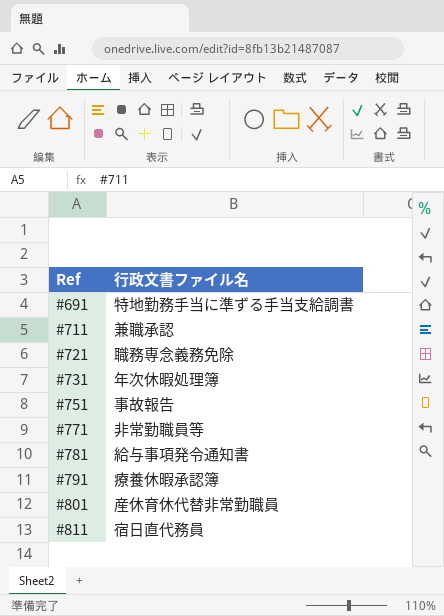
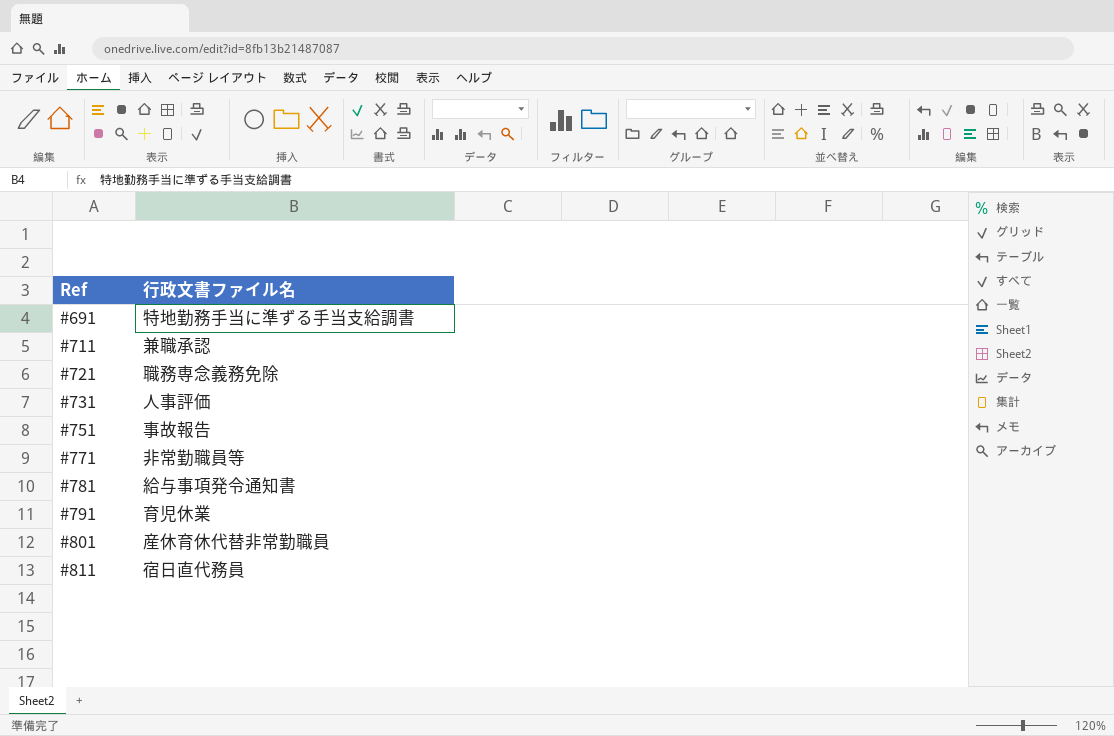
#731 | 行政文書ファイル名: 年次休暇処理簿 -> 人事評価
#791 | 行政文書ファイル名: 療養休暇承認簿 -> 育児休業

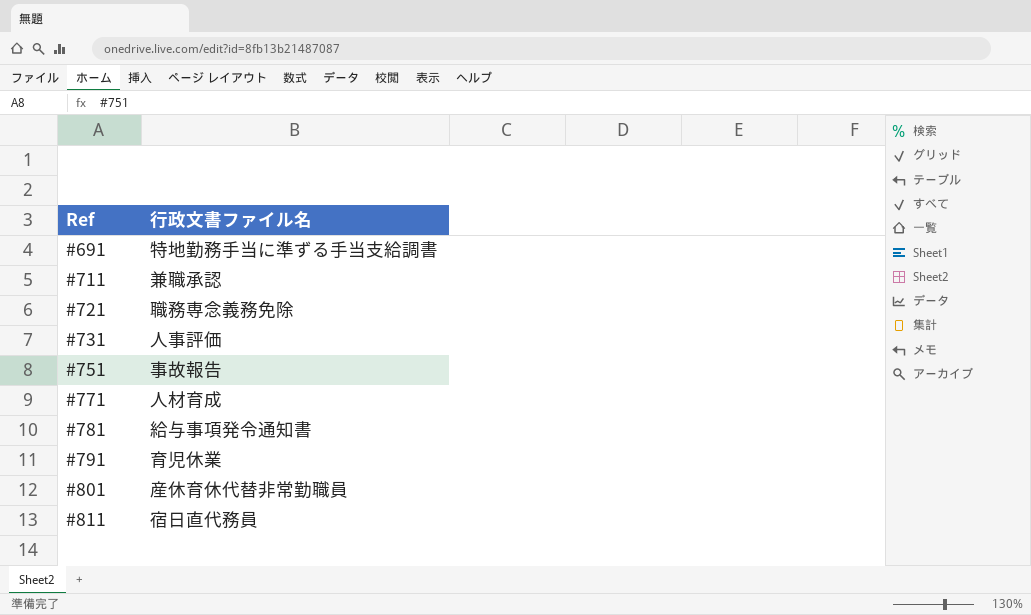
#771 | 行政文書ファイル名: 非常勤職員等 -> 人材育成

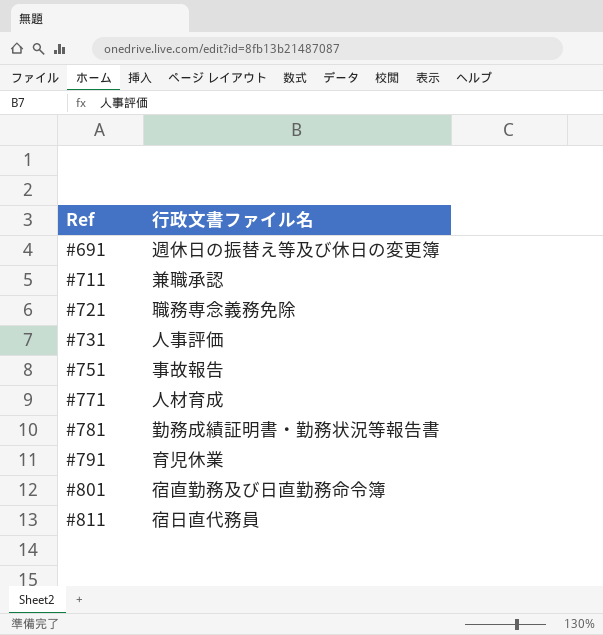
#691 | 行政文書ファイル名: 特地勤務手当に準ずる手当支給調書 -> 週休日の振替え等及び休日の変更簿
#781 | 行政文書ファイル名: 給与事項発令通知書 -> 勤務成績証明書・勤務状況等報告書
#801 | 行政文書ファイル名: 産休育休代替非常勤職員 -> 宿直勤務及び日直勤務命令簿

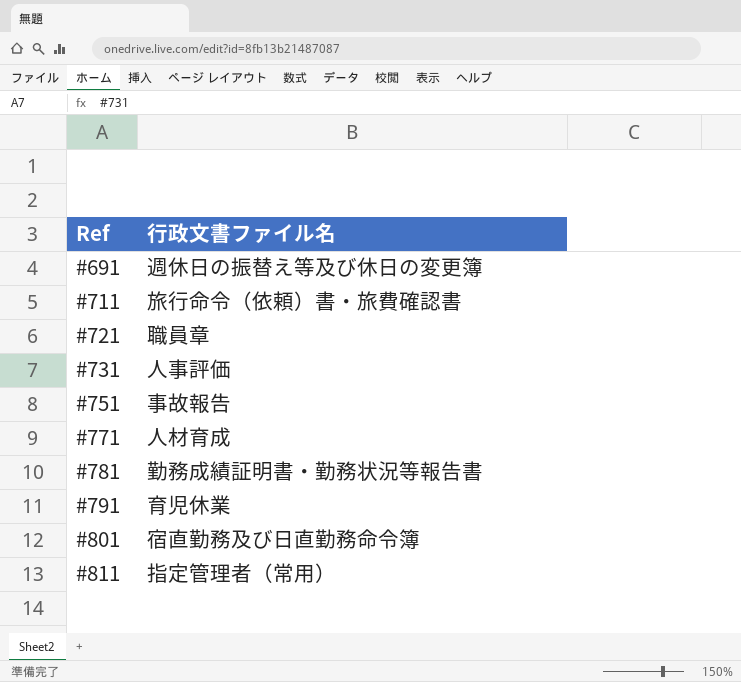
#711 | 行政文書ファイル名: 兼職承認 -> 旅行命令（依頼）書・旅費確認書
#721 | 行政文書ファイル名: 職務専念義務免除 -> 職員章
#811 | 行政文書ファイル名: 宿日直代務員 -> 指定管理者（常用）

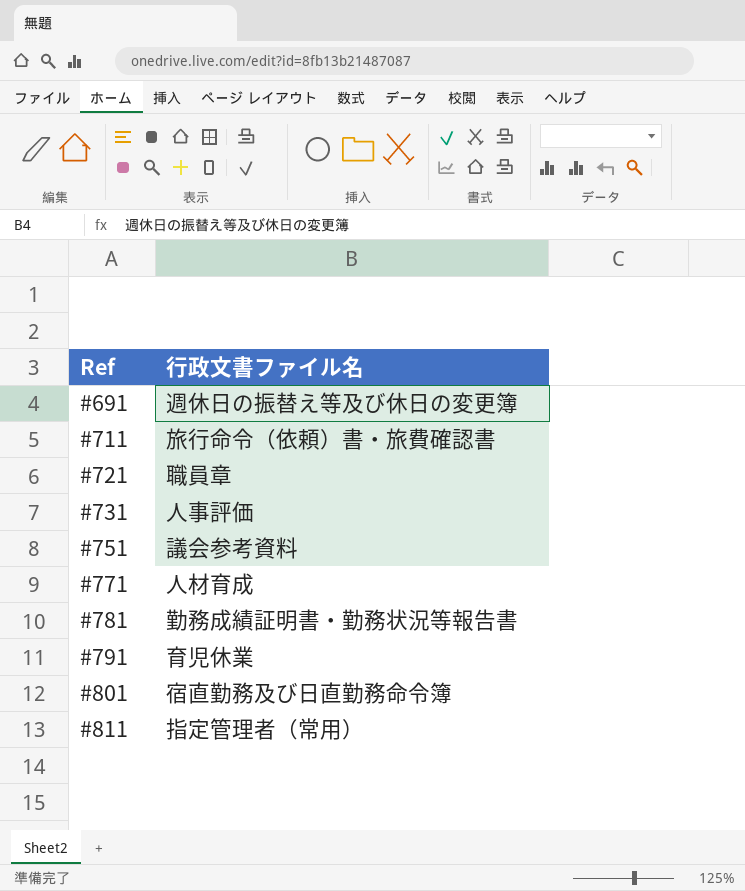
#751 | 行政文書ファイル名: 事故報告 -> 議会参考資料

